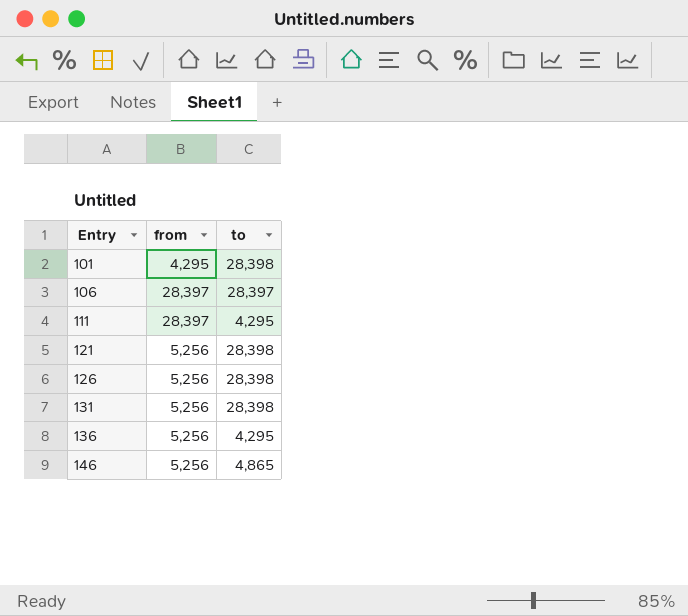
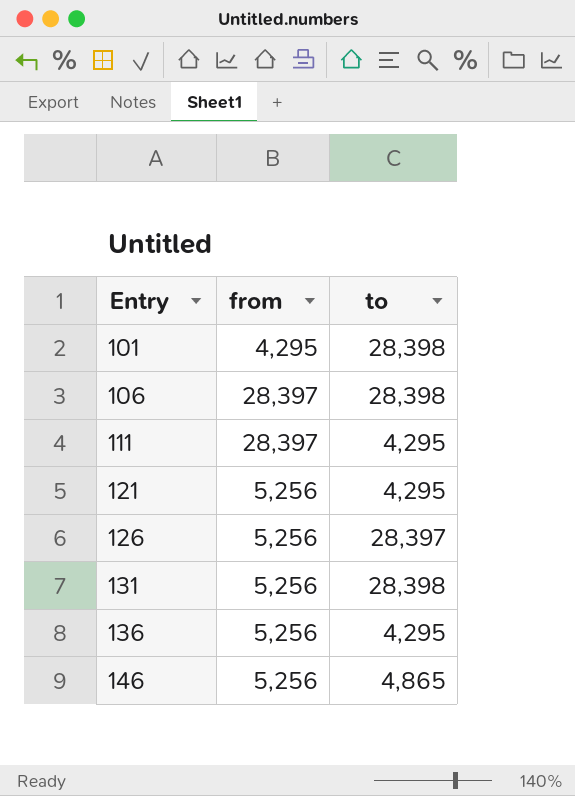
106 | to: 28,397 -> 28,398
121 | to: 28,398 -> 4,295
126 | to: 28,398 -> 28,397

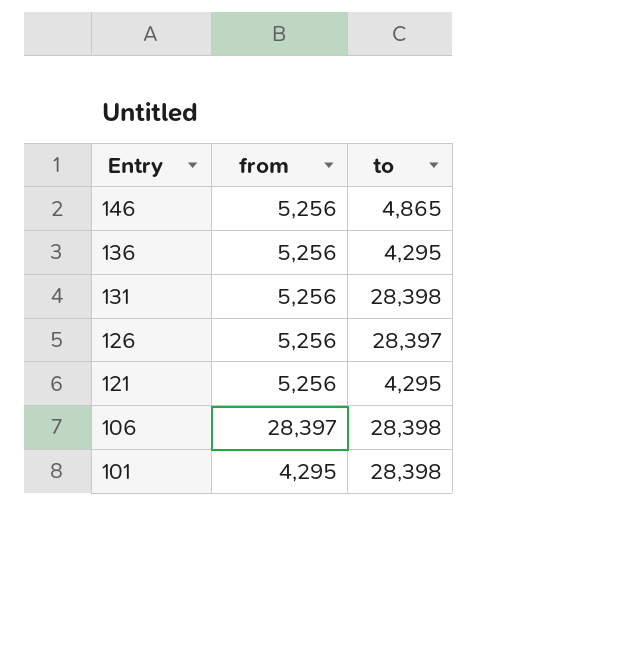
row order: Entry ascending -> Entry descending
row 111: 28,397 | 4,295 -> none

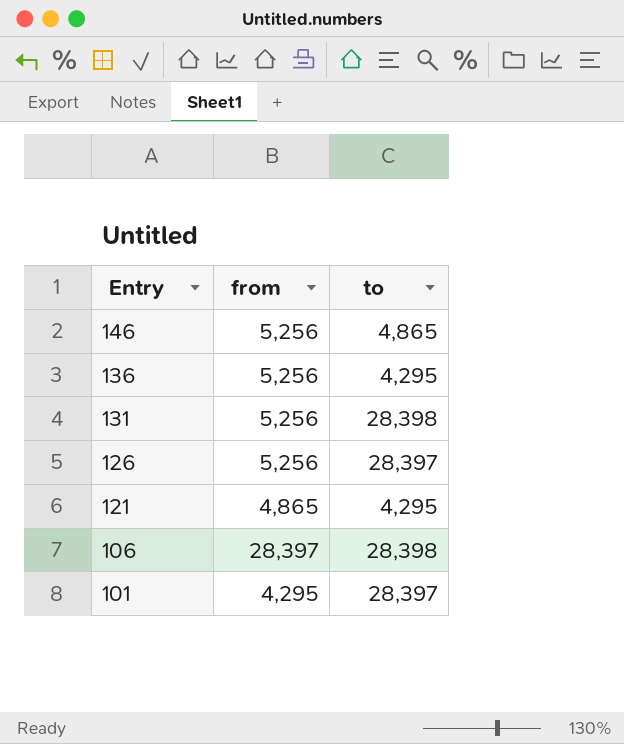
121 | from: 5,256 -> 4,865
101 | to: 28,398 -> 28,397

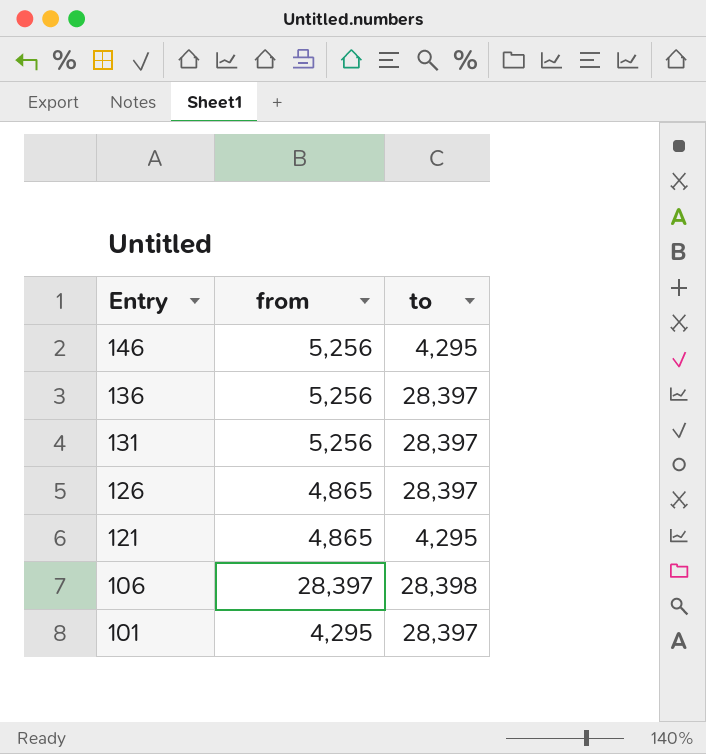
146 | to: 4,865 -> 4,295
136 | to: 4,295 -> 28,397
131 | to: 28,398 -> 28,397
126 | from: 5,256 -> 4,865

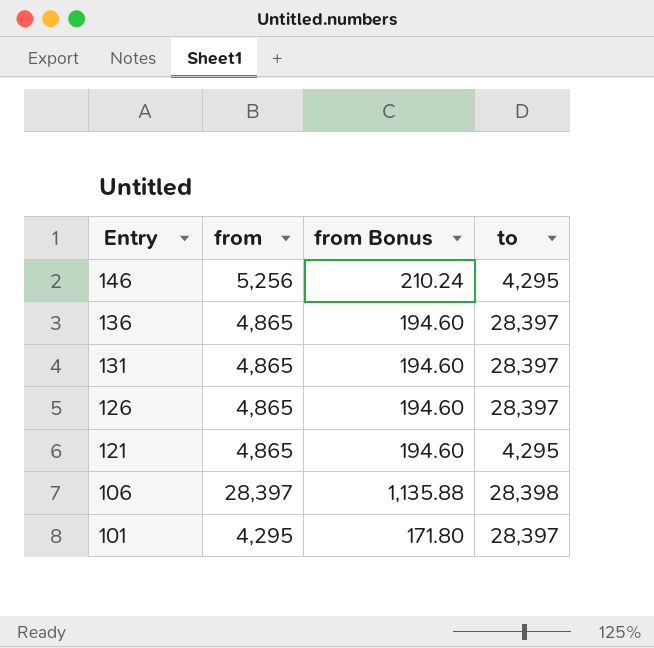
column from Bonus | formula: none -> [from] * 0.04
136 | from: 5,256 -> 4,865
131 | from: 5,256 -> 4,865

